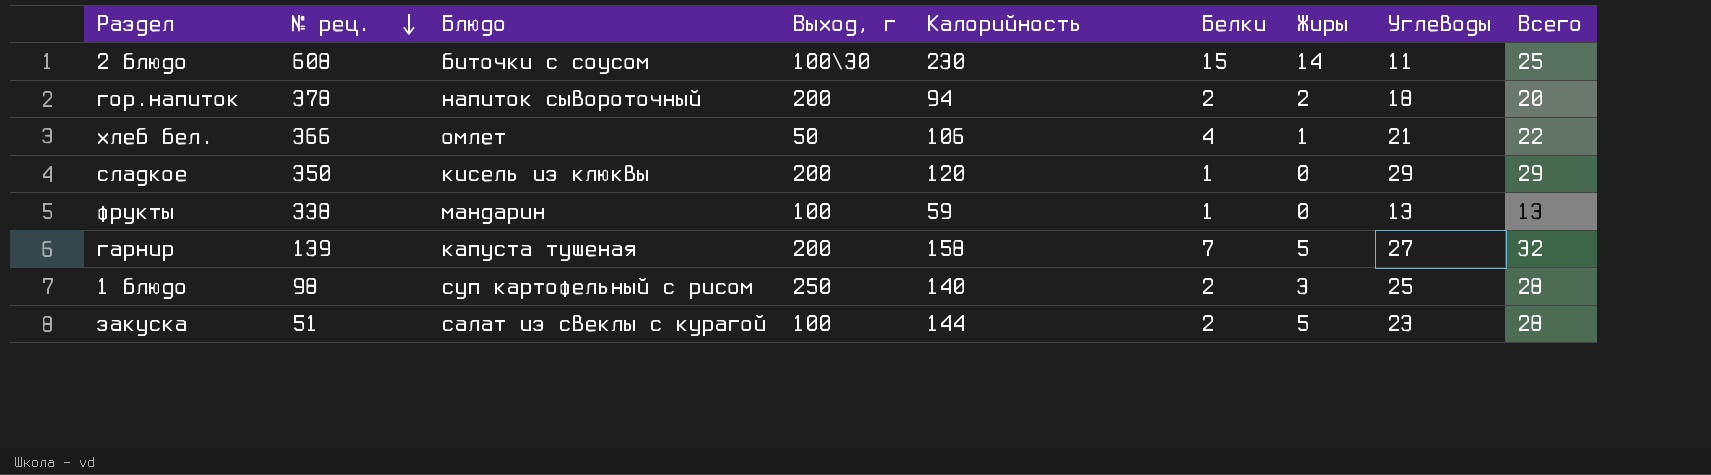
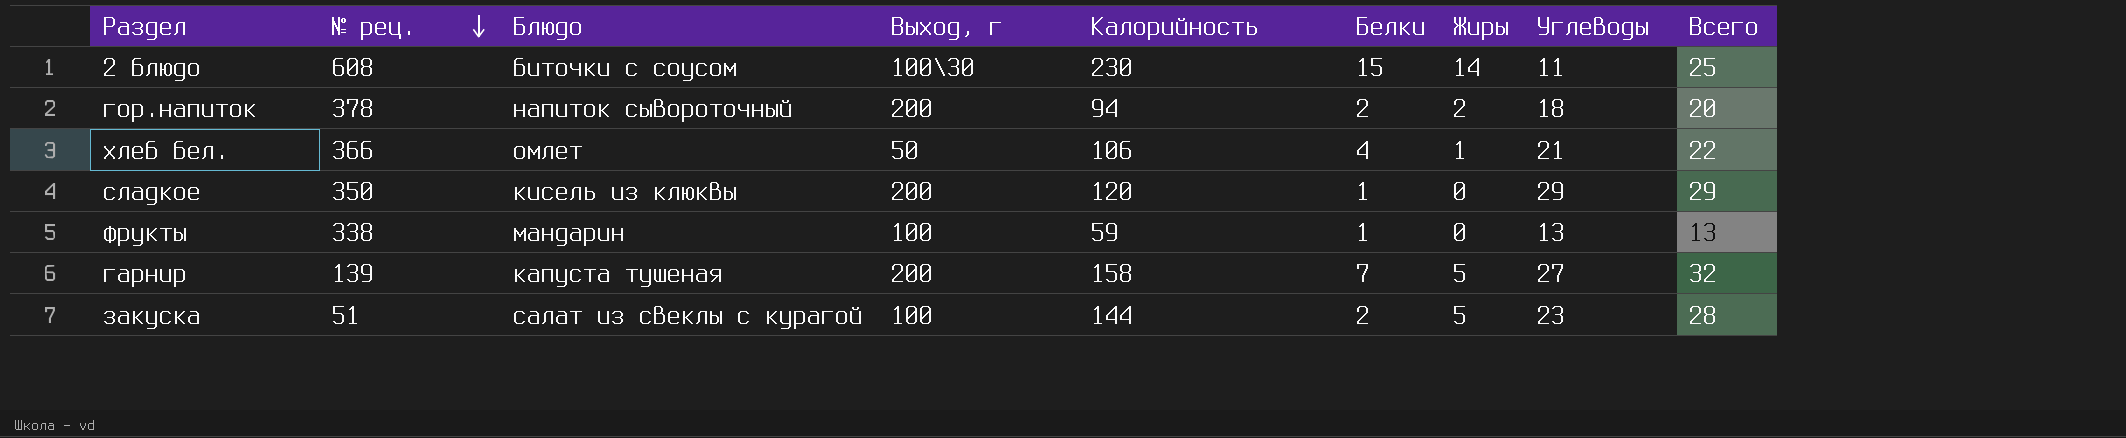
row 1 блюдо: 98 | суп картофельный с рисом | 250 | 140 | 2 | 3 | 25 | 28 -> none

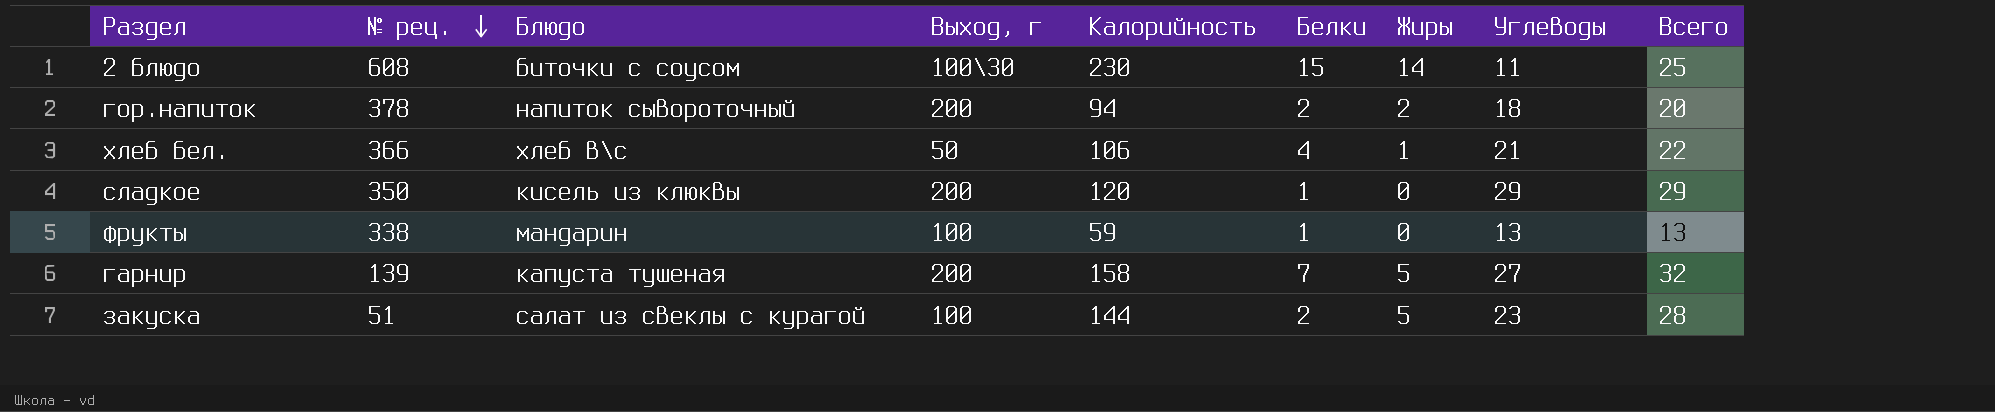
хлеб бел. | Блюдо: омлет -> хлеб в\с

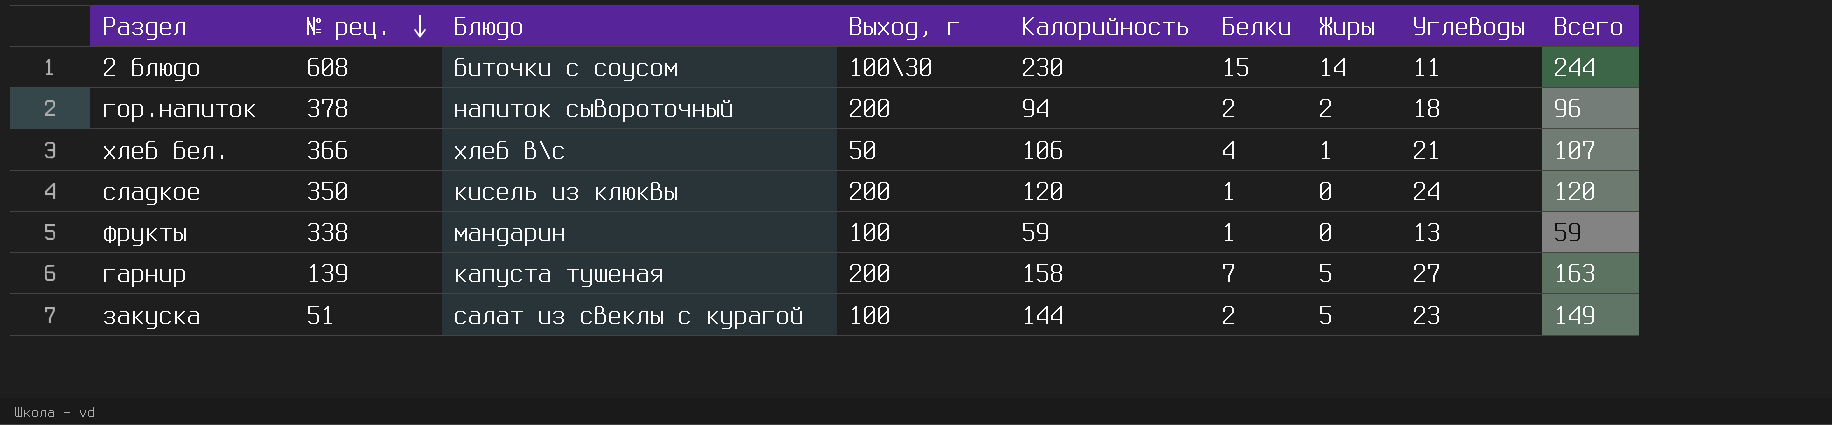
column Всего | formula: [Жиры] + [Углеводы] -> [Калорийность] + [Жиры]
сладкое | Углеводы: 29 -> 24

